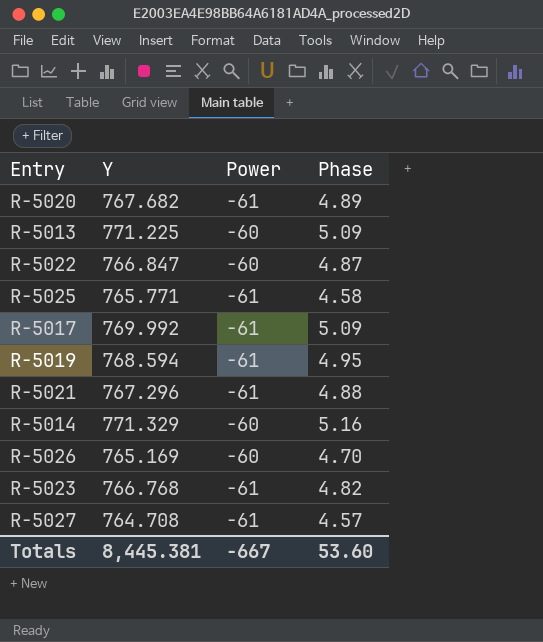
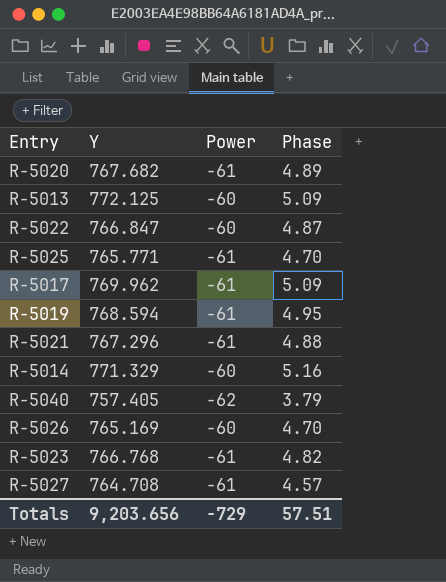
R-5013 | Y: 771.225 -> 772.125
R-5025 | Phase: 4.58 -> 4.70
R-5017 | Y: 769.992 -> 769.962
row R-5040: none -> 757.405 | -62 | 3.79
Totals | Y: 8,445.381 -> 9,203.656
Totals | Power: -667 -> -729
Totals | Phase: 53.60 -> 57.51

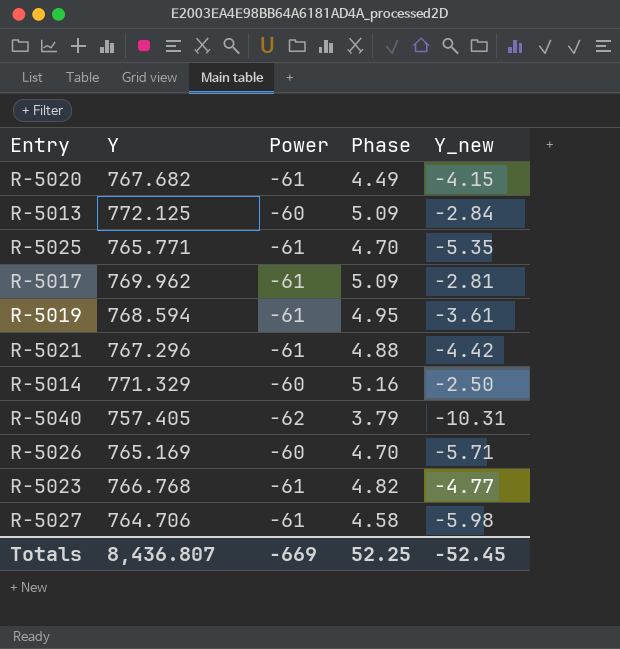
column Y_new | position: none -> 5
row R-5022: 766.847 | -60 | 4.87 -> none
R-5020 | Phase: 4.89 -> 4.49
R-5027 | Y: 764.708 -> 764.706
R-5027 | Phase: 4.57 -> 4.58
Totals | Y: 9,203.656 -> 8,436.807
Totals | Power: -729 -> -669
Totals | Phase: 57.51 -> 52.25

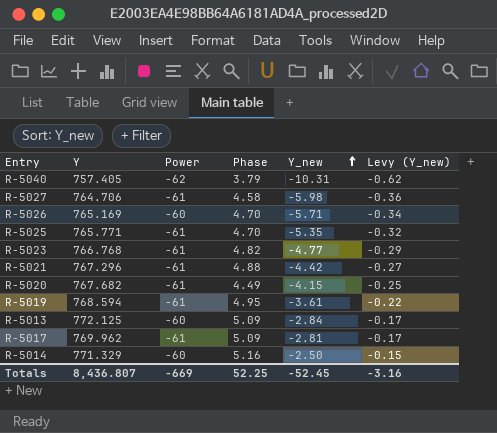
row order: none -> Y_new ascending
column Levy (Y_new) | formula: none -> [Y_new] * 0.06

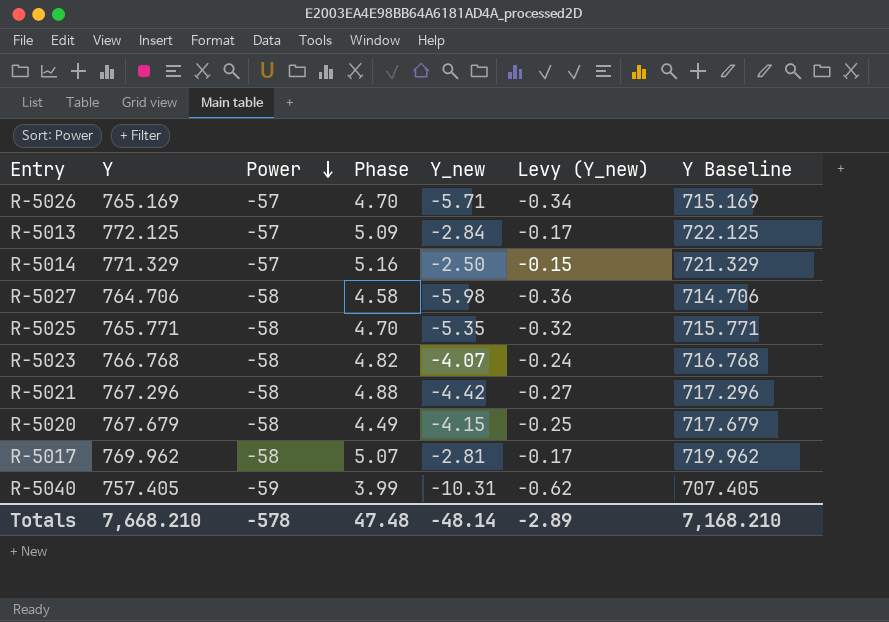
row order: Y_new ascending -> Power descending
column Y Baseline | formula: none -> [Y] - 50
row R-5019: 768.594 | -61 | 4.95 | -3.61 | -0.22 -> none
R-5026 | Power: -60 -> -57
R-5013 | Power: -60 -> -57
R-5014 | Power: -60 -> -57
R-5027 | Power: -61 -> -58
R-5025 | Power: -61 -> -58
R-5023 | Power: -61 -> -58
R-5023 | Y_new: -4.77 -> -4.07
R-5023 | Levy (Y_new): -0.29 -> -0.24
R-5021 | Power: -61 -> -58
R-5020 | Y: 767.682 -> 767.679
R-5020 | Power: -61 -> -58
R-5017 | Power: -61 -> -58
R-5017 | Phase: 5.09 -> 5.07
R-5040 | Power: -62 -> -59
R-5040 | Phase: 3.79 -> 3.99
Totals | Y: 8,436.807 -> 7,668.210
Totals | Power: -669 -> -578
Totals | Phase: 52.25 -> 47.48
Totals | Y_new: -52.45 -> -48.14
Totals | Levy (Y_new): -3.16 -> -2.89

